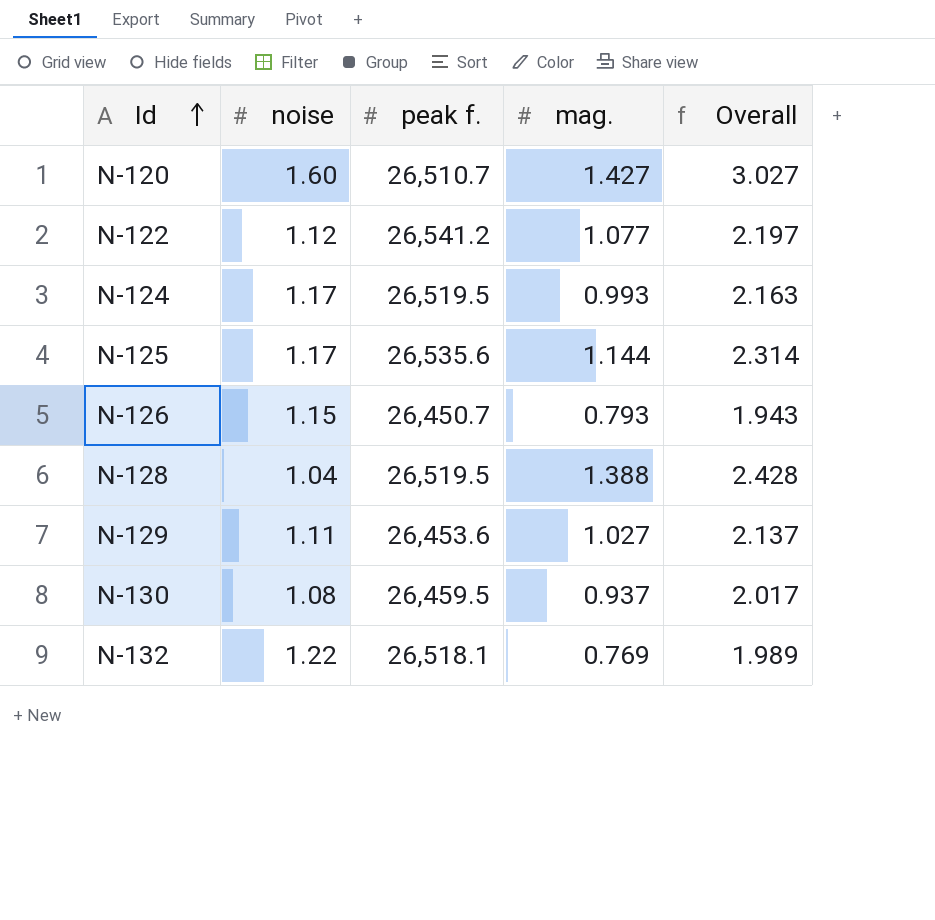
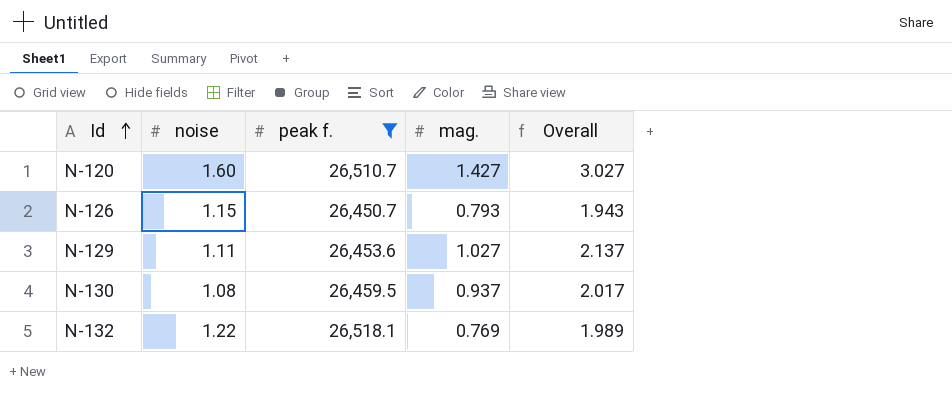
filter: none -> peak f. <= 26,518.1

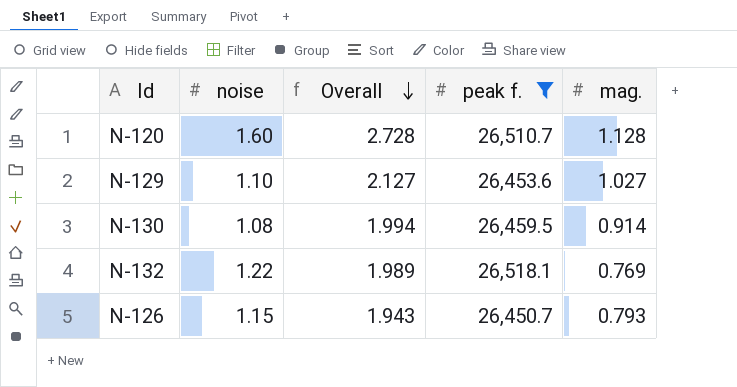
row order: Id ascending -> Overall descending
column Overall | position: 5 -> 3
N-120 | Overall: 3.027 -> 2.728
N-120 | mag.: 1.427 -> 1.128
N-129 | noise: 1.11 -> 1.10
N-129 | Overall: 2.137 -> 2.127
N-130 | Overall: 2.017 -> 1.994
N-130 | mag.: 0.937 -> 0.914

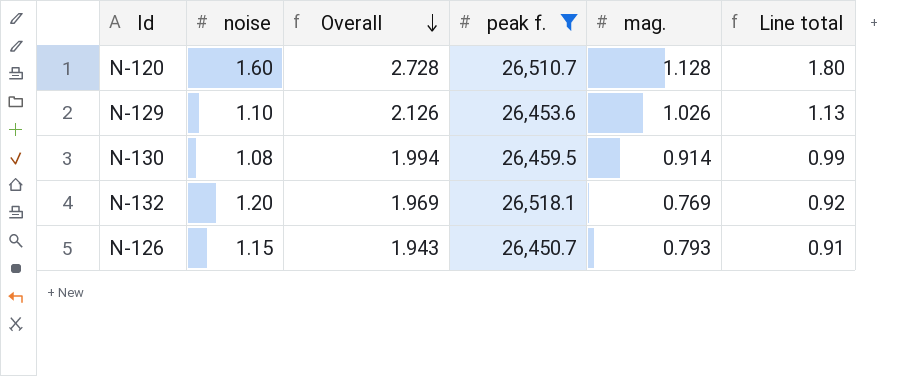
column Line total | formula: none -> [noise] * [mag.]
N-129 | Overall: 2.127 -> 2.126
N-129 | mag.: 1.027 -> 1.026
N-132 | noise: 1.22 -> 1.20
N-132 | Overall: 1.989 -> 1.969

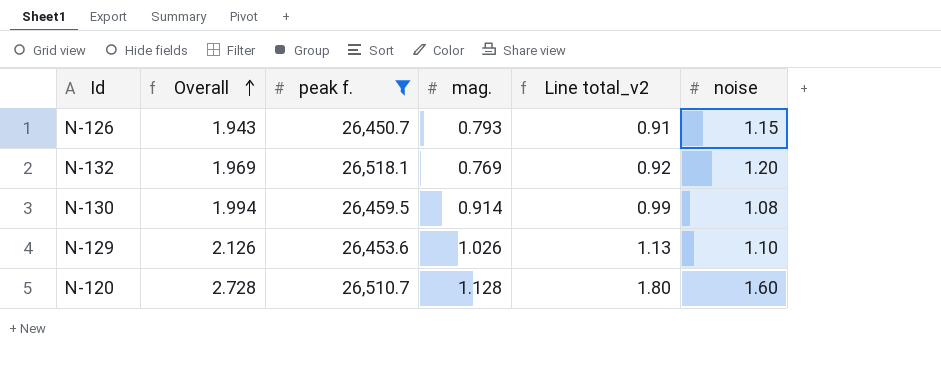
row order: Overall descending -> Overall ascending
column name: Line total -> Line total_v2
column noise | position: 2 -> 6

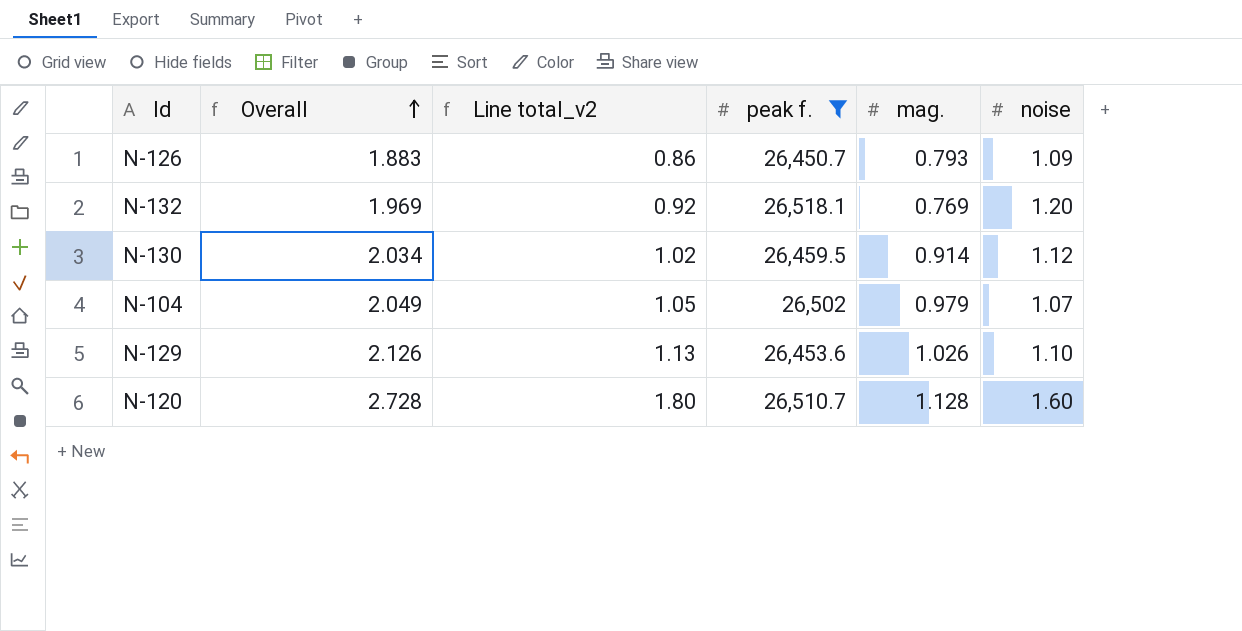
column Line total_v2 | position: 5 -> 3
N-126 | Overall: 1.943 -> 1.883
N-126 | Line total_v2: 0.91 -> 0.86
N-126 | noise: 1.15 -> 1.09
N-130 | Overall: 1.994 -> 2.034
N-130 | Line total_v2: 0.99 -> 1.02
N-130 | noise: 1.08 -> 1.12
row N-104: none -> 2.049 | 1.05 | 26,502 | 0.979 | 1.07

